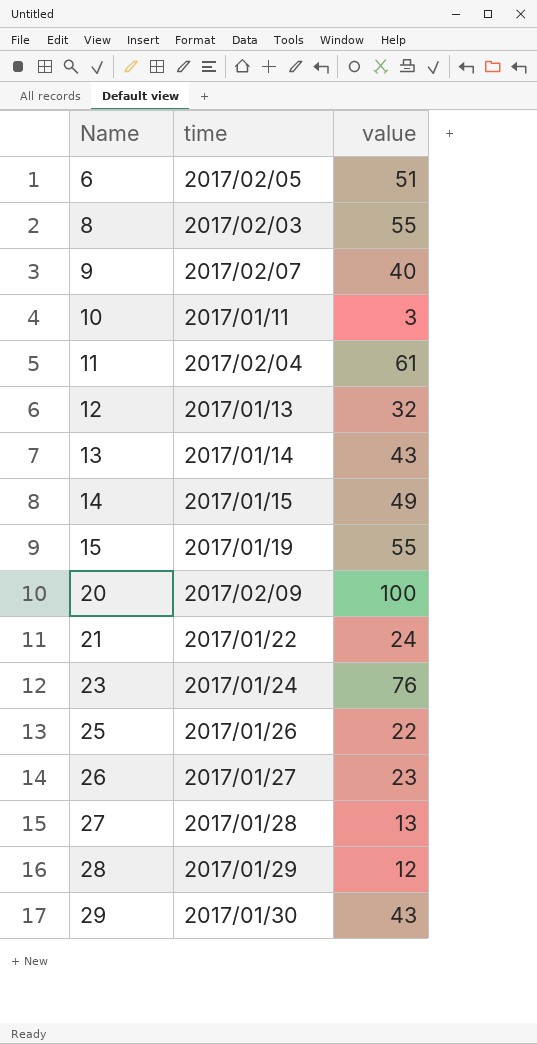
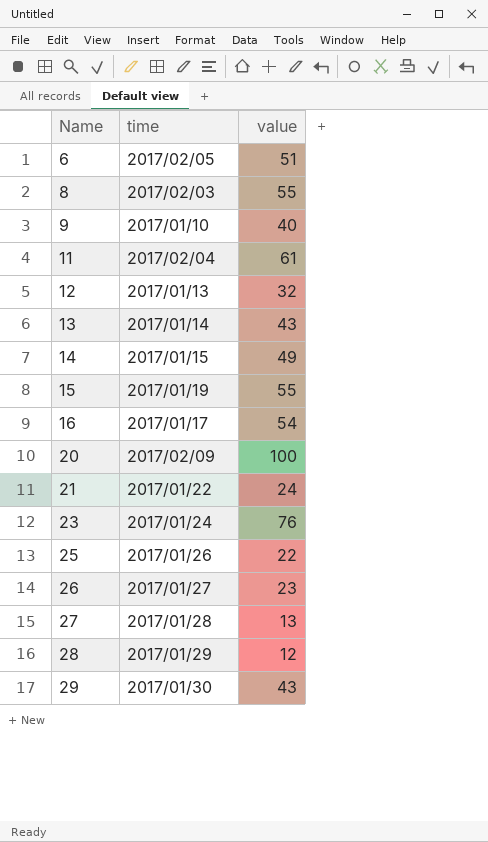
row 10: 2017/01/11 | 3 -> none
9 | time: 2017/02/07 -> 2017/01/10
row 16: none -> 2017/01/17 | 54

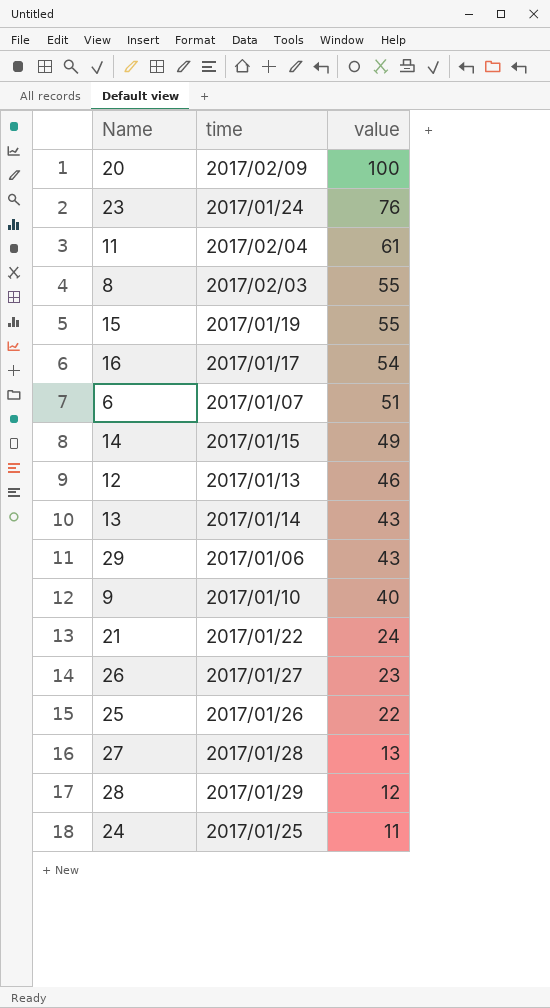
row order: Name ascending -> value descending
6 | time: 2017/02/05 -> 2017/01/07
12 | value: 32 -> 46
29 | time: 2017/01/30 -> 2017/01/06
row 24: none -> 2017/01/25 | 11

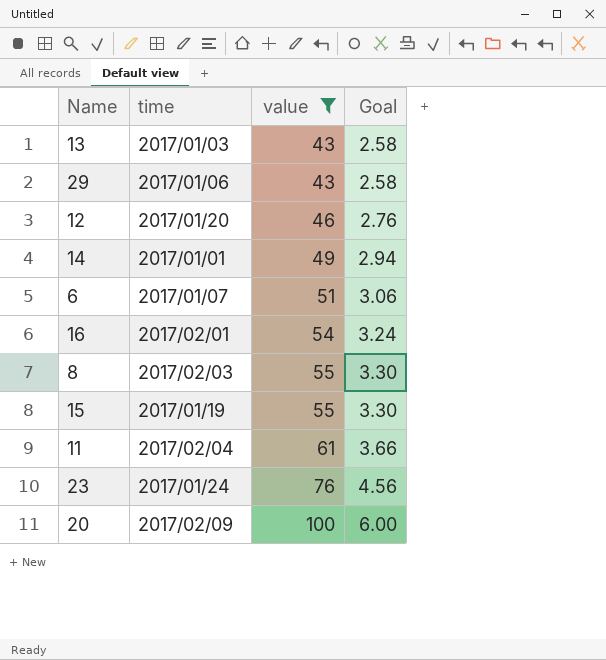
filter: none -> value >= 43
row order: value descending -> value ascending
column Goal | formula: none -> [value] * 0.06
13 | time: 2017/01/14 -> 2017/01/03
12 | time: 2017/01/13 -> 2017/01/20
14 | time: 2017/01/15 -> 2017/01/01
16 | time: 2017/01/17 -> 2017/02/01

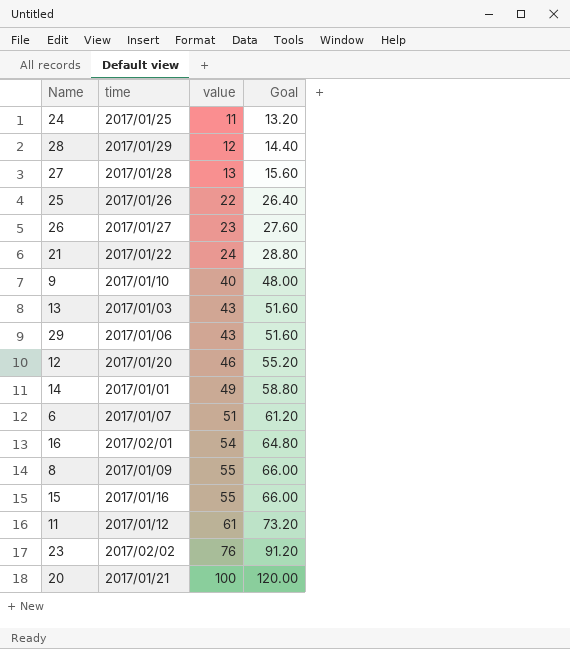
filter: value >= 43 -> none
column Goal | formula: [value] * 0.06 -> [value] * 1.2
8 | time: 2017/02/03 -> 2017/01/09
15 | time: 2017/01/19 -> 2017/01/16
11 | time: 2017/02/04 -> 2017/01/12
23 | time: 2017/01/24 -> 2017/02/02
20 | time: 2017/02/09 -> 2017/01/21

